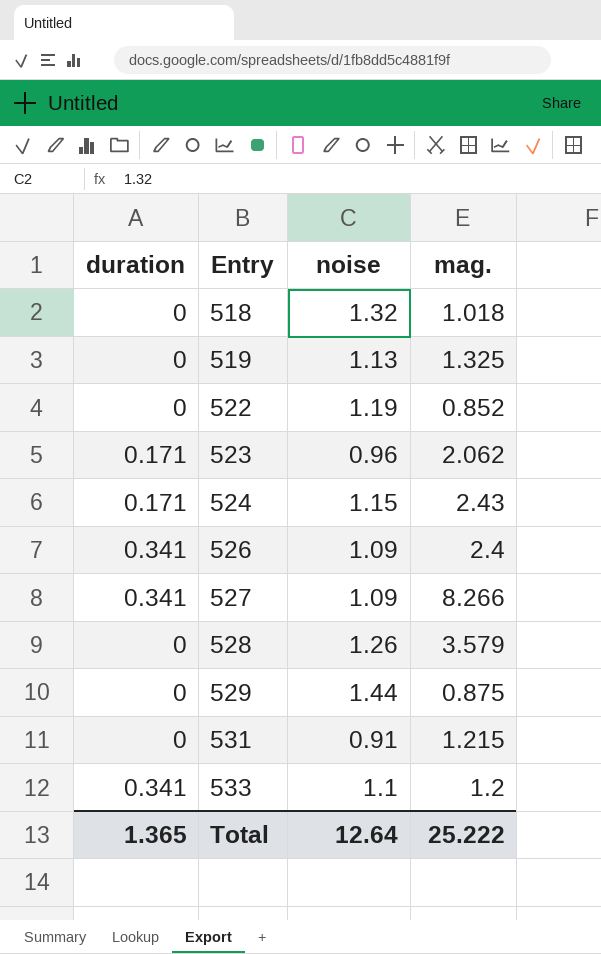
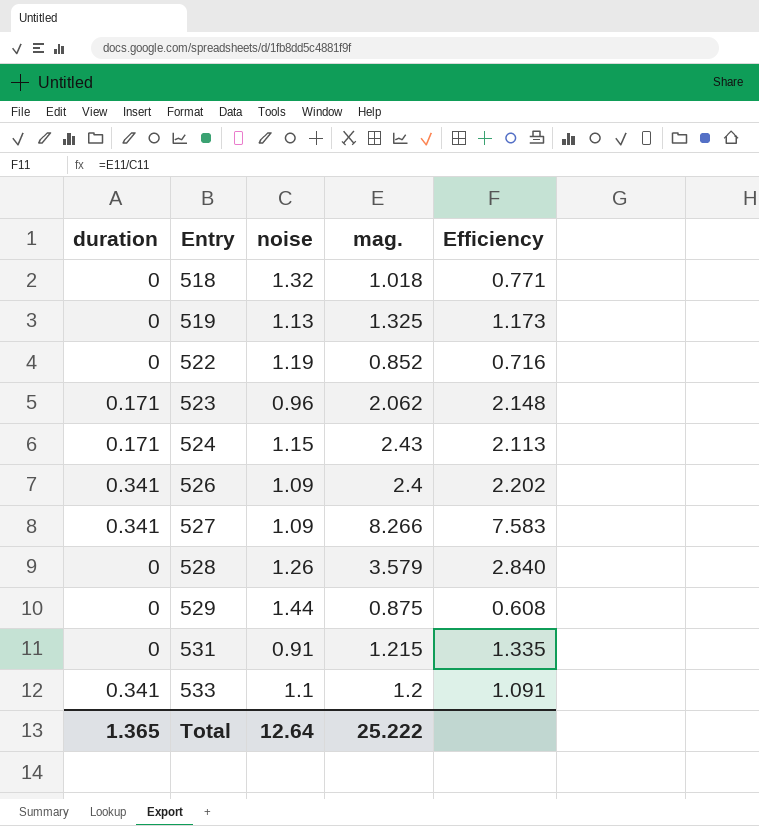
column Efficiency | formula: none -> [mag.] / [noise]

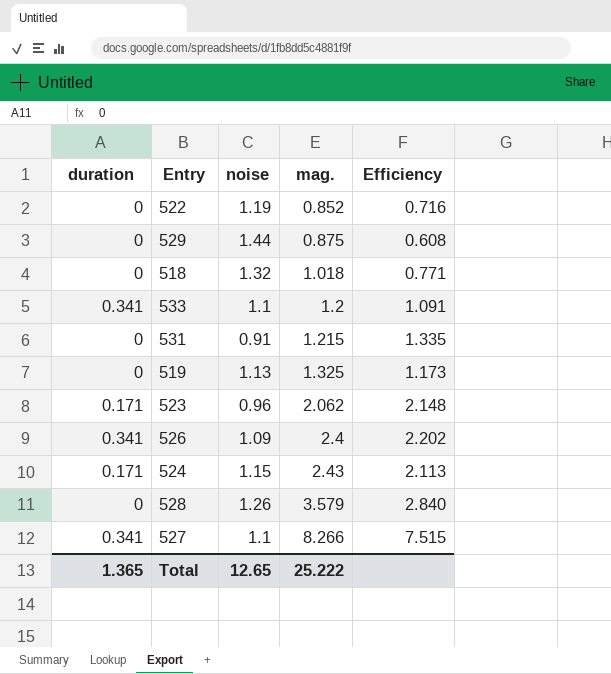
row order: Entry ascending -> mag. ascending
527 | noise: 1.09 -> 1.1
527 | Efficiency: 7.583 -> 7.515
Total | noise: 12.64 -> 12.65

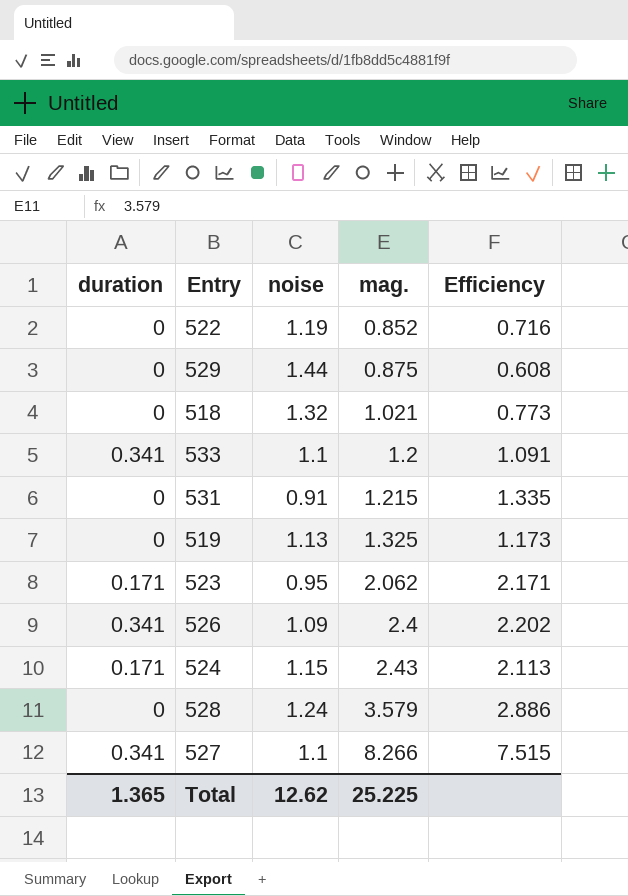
518 | mag.: 1.018 -> 1.021
518 | Efficiency: 0.771 -> 0.773
523 | noise: 0.96 -> 0.95
523 | Efficiency: 2.148 -> 2.171
528 | noise: 1.26 -> 1.24
528 | Efficiency: 2.840 -> 2.886
Total | noise: 12.65 -> 12.62
Total | mag.: 25.222 -> 25.225

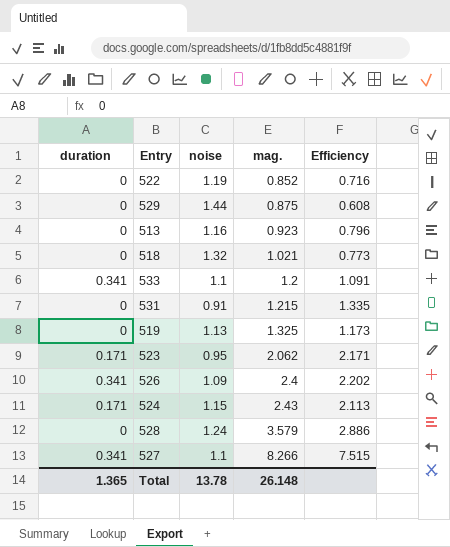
row 513: none -> 0 | 1.16 | 0.923 | 0.796
Total | noise: 12.62 -> 13.78
Total | mag.: 25.225 -> 26.148

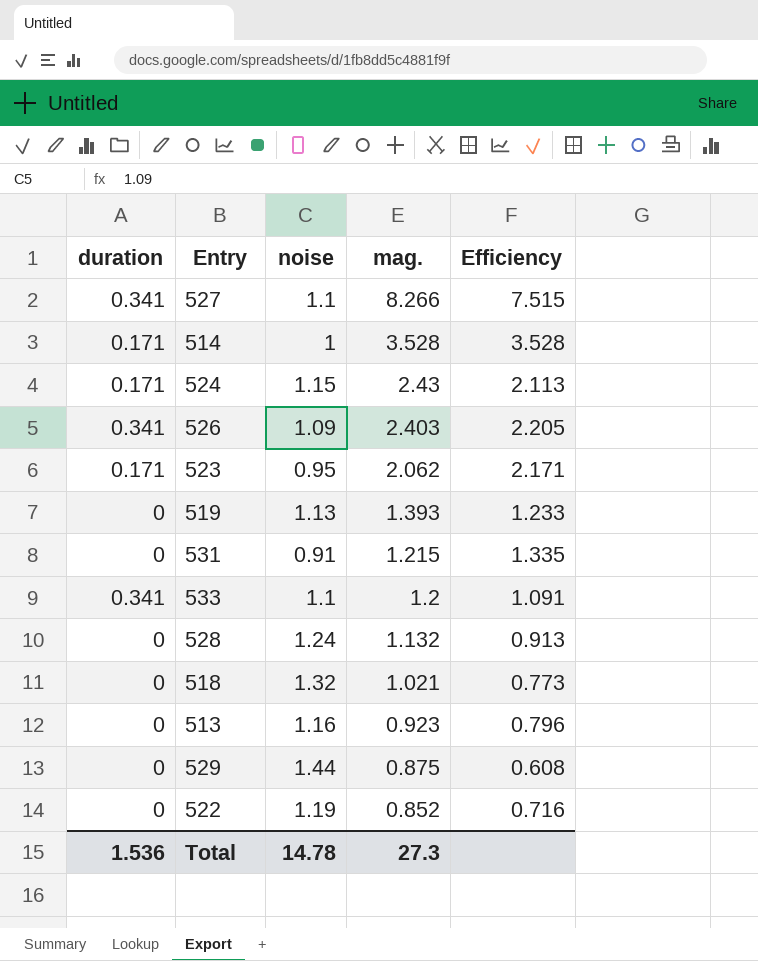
row order: mag. ascending -> mag. descending
row 514: none -> 0.171 | 1 | 3.528 | 3.528
526 | mag.: 2.4 -> 2.403
526 | Efficiency: 2.202 -> 2.205
519 | mag.: 1.325 -> 1.393
519 | Efficiency: 1.173 -> 1.233
528 | mag.: 3.579 -> 1.132
528 | Efficiency: 2.886 -> 0.913
Total | duration: 1.365 -> 1.536
Total | noise: 13.78 -> 14.78
Total | mag.: 26.148 -> 27.3

